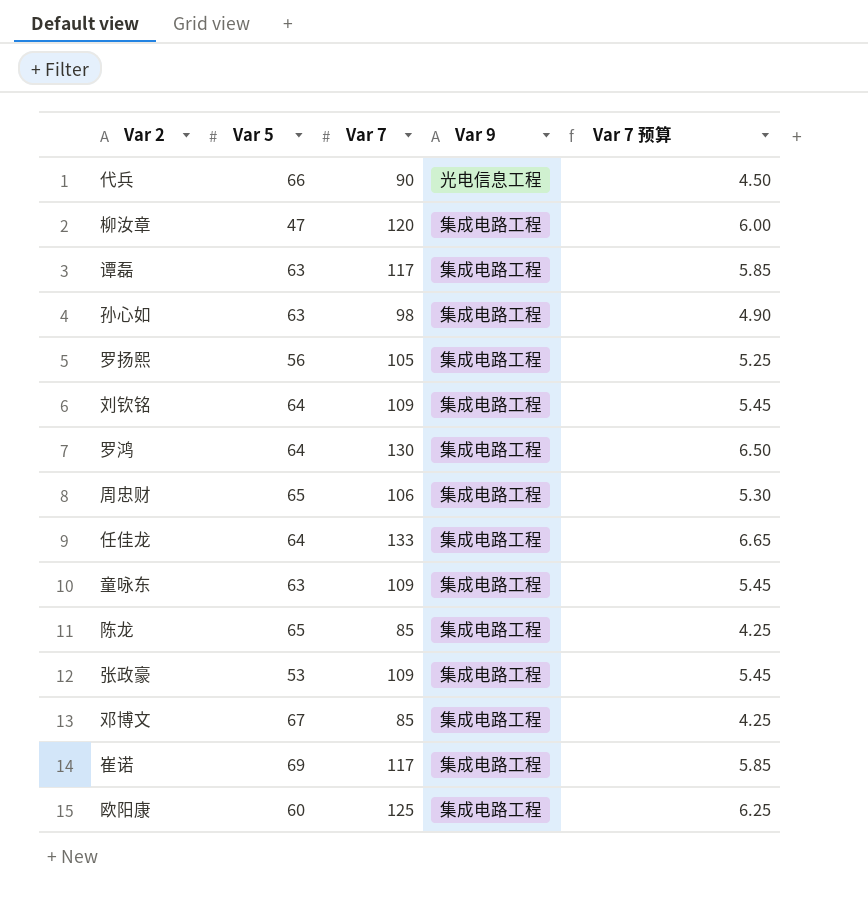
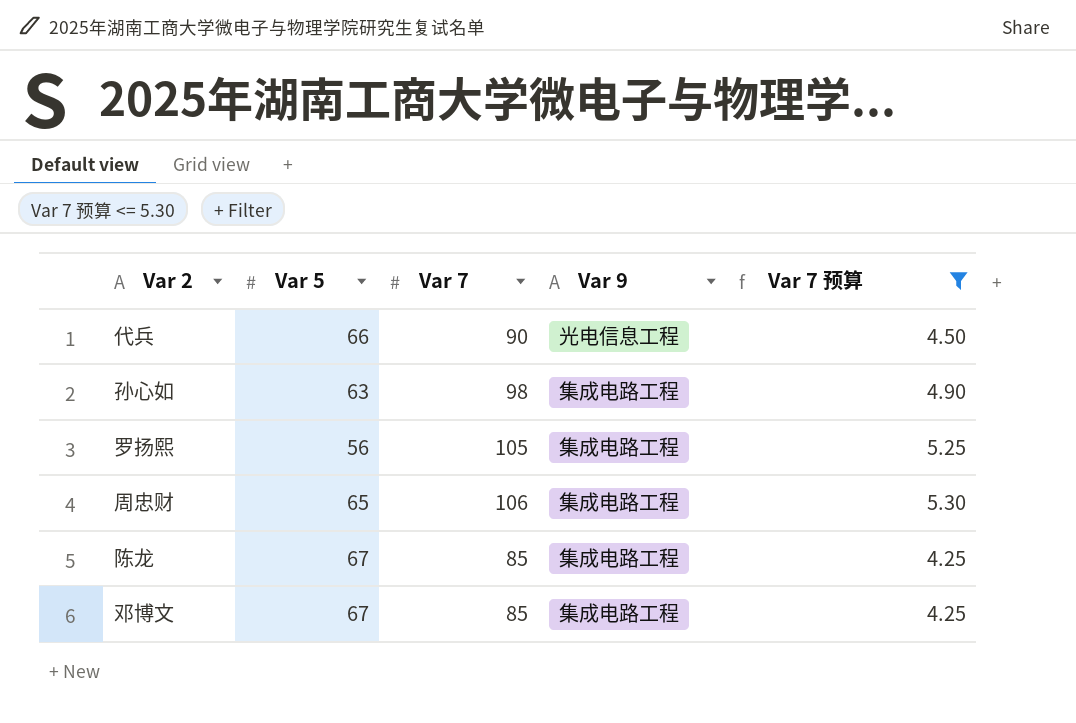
filter: none -> Var 7 预算 <= 5.30
陈龙 | Var 5: 65 -> 67

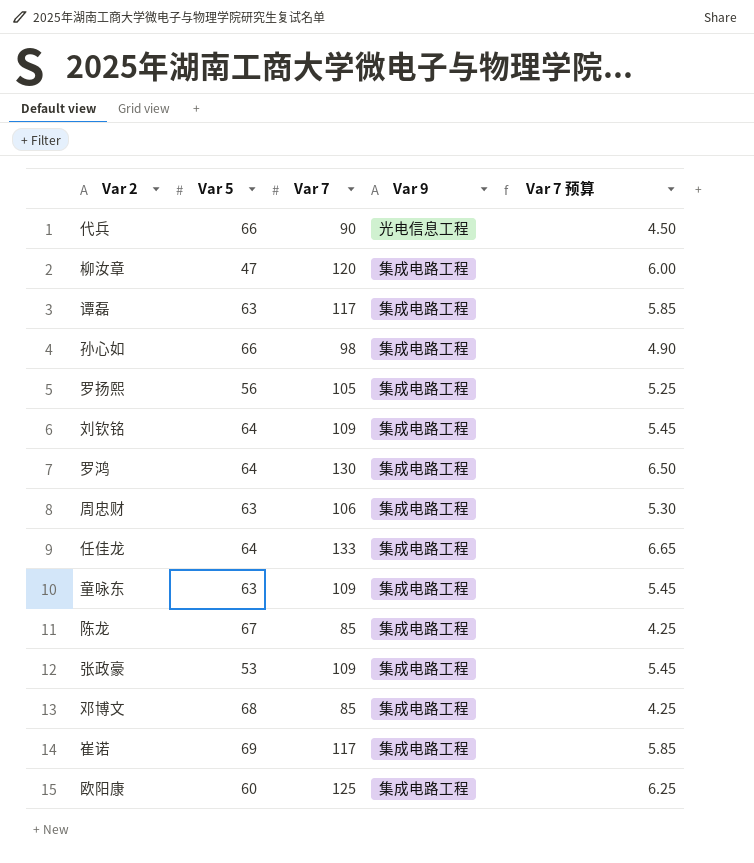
filter: Var 7 预算 <= 5.30 -> none
孙心如 | Var 5: 63 -> 66
周忠财 | Var 5: 65 -> 63
邓博文 | Var 5: 67 -> 68

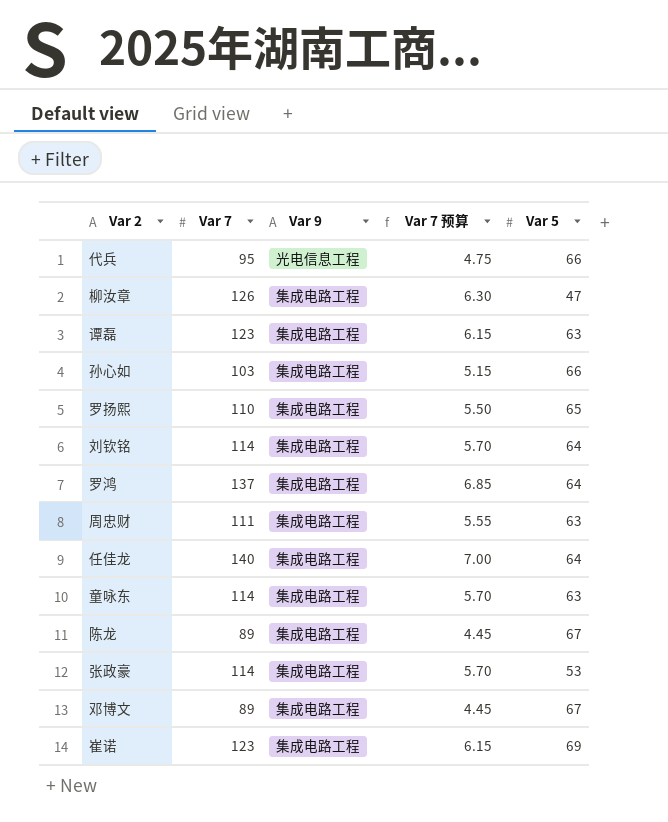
column Var 5 | position: 2 -> 5
row 欧阳康: 60 | 125 | 集成电路工程 | 6.25 -> none
代兵 | Var 7: 90 -> 95
代兵 | Var 7 预算: 4.50 -> 4.75
柳汝章 | Var 7: 120 -> 126
柳汝章 | Var 7 预算: 6.00 -> 6.30
谭磊 | Var 7: 117 -> 123
谭磊 | Var 7 预算: 5.85 -> 6.15
孙心如 | Var 7: 98 -> 103
孙心如 | Var 7 预算: 4.90 -> 5.15
罗扬熙 | Var 7: 105 -> 110
罗扬熙 | Var 7 预算: 5.25 -> 5.50
罗扬熙 | Var 5: 56 -> 65
刘钦铭 | Var 7: 109 -> 114
刘钦铭 | Var 7 预算: 5.45 -> 5.70
罗鸿 | Var 7: 130 -> 137
罗鸿 | Var 7 预算: 6.50 -> 6.85
周忠财 | Var 7: 106 -> 111
周忠财 | Var 7 预算: 5.30 -> 5.55
任佳龙 | Var 7: 133 -> 140
任佳龙 | Var 7 预算: 6.65 -> 7.00
童咏东 | Var 7: 109 -> 114
童咏东 | Var 7 预算: 5.45 -> 5.70
陈龙 | Var 7: 85 -> 89
陈龙 | Var 7 预算: 4.25 -> 4.45
张政豪 | Var 7: 109 -> 114
张政豪 | Var 7 预算: 5.45 -> 5.70
邓博文 | Var 7: 85 -> 89
邓博文 | Var 7 预算: 4.25 -> 4.45
邓博文 | Var 5: 68 -> 67
崔诺 | Var 7: 117 -> 123
崔诺 | Var 7 预算: 5.85 -> 6.15

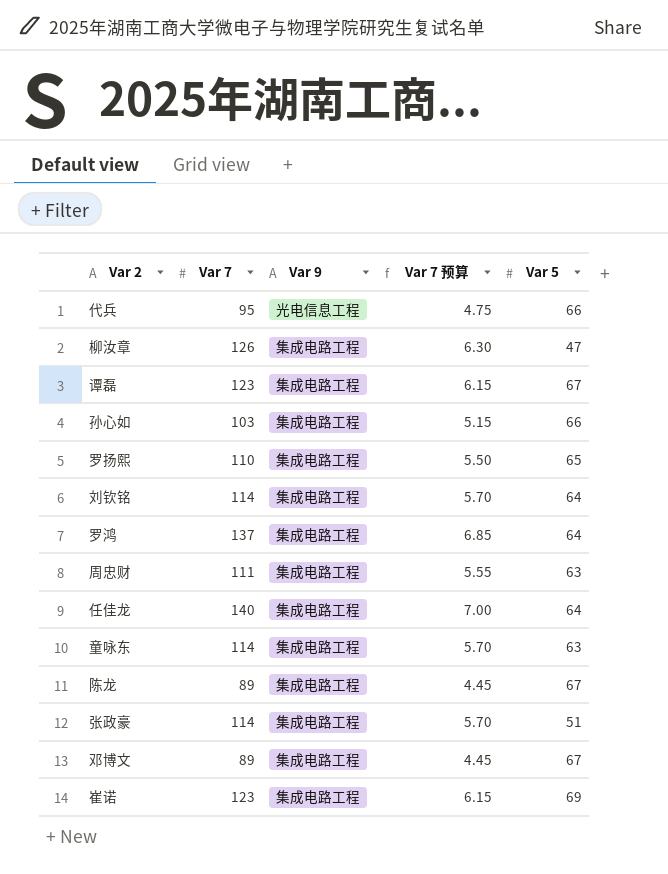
谭磊 | Var 5: 63 -> 67
张政豪 | Var 5: 53 -> 51

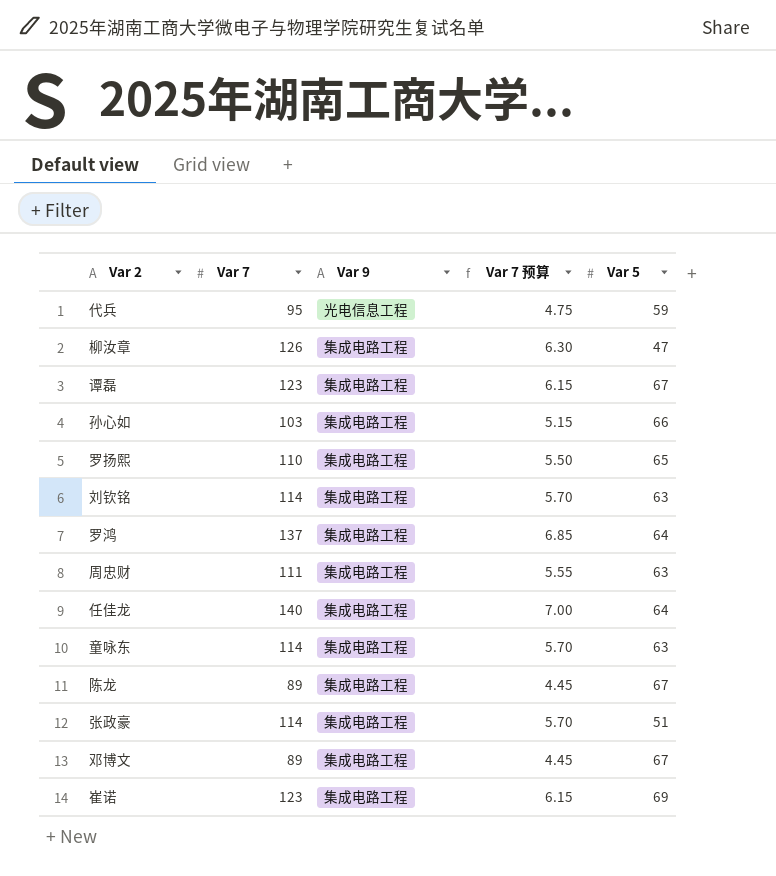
代兵 | Var 5: 66 -> 59
刘钦铭 | Var 5: 64 -> 63

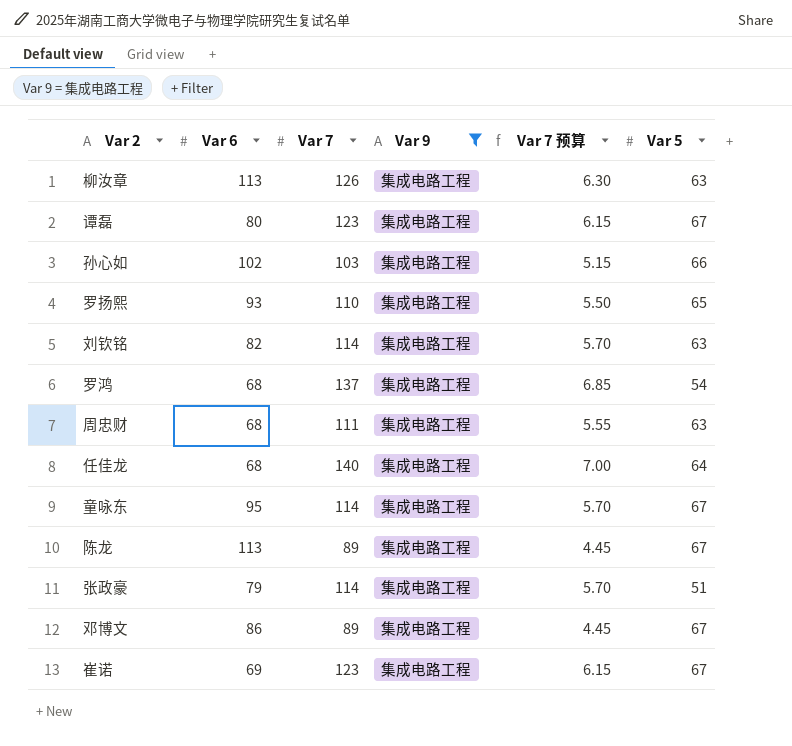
filter: none -> Var 9 = 集成电路工程
column Var 6 | position: none -> 2
柳汝章 | Var 5: 47 -> 63
罗鸿 | Var 5: 64 -> 54
童咏东 | Var 5: 63 -> 67
崔诺 | Var 5: 69 -> 67

